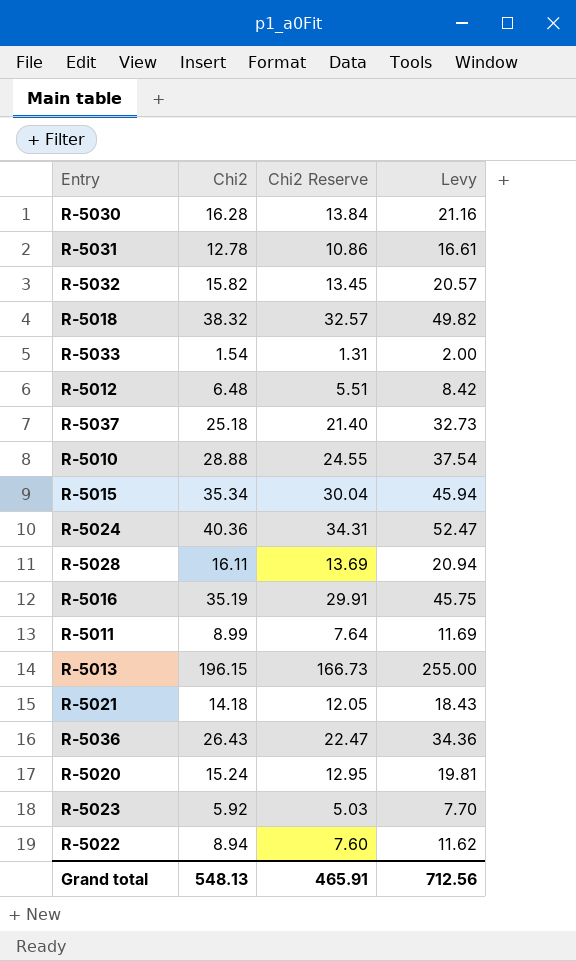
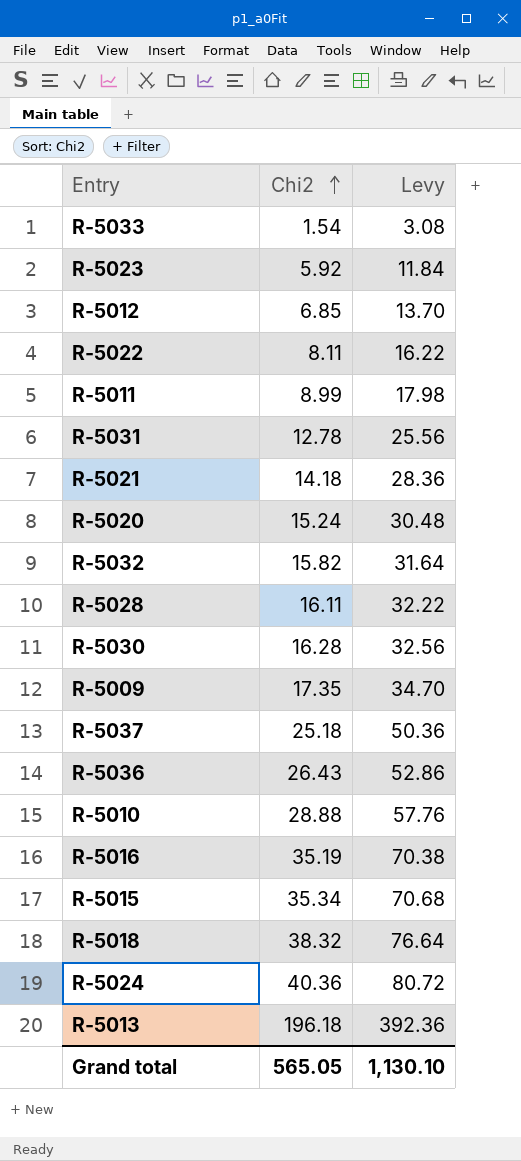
row order: none -> Chi2 ascending
column Chi2 Reserve | formula: [Chi2] * 0.85 -> none
column Levy | formula: [Chi2] * 1.3 -> [Chi2] * 2
R-5012 | Chi2: 6.48 -> 6.85
R-5022 | Chi2: 8.94 -> 8.11
row R-5009: none -> 17.35 | 34.70
R-5013 | Chi2: 196.15 -> 196.18
Grand total | Chi2: 548.13 -> 565.05
Grand total | Levy: 712.56 -> 1,130.10

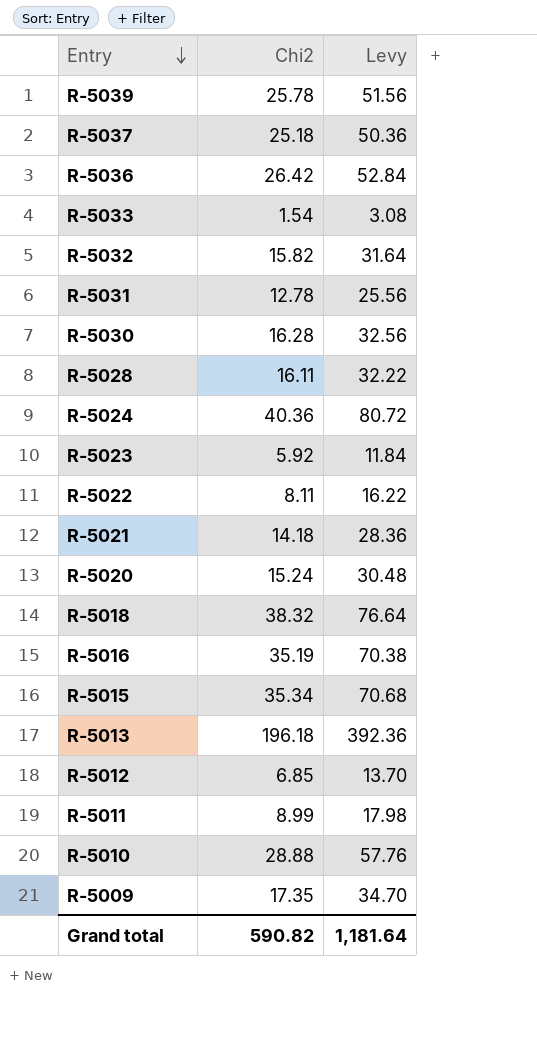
row order: Chi2 ascending -> Entry descending
row R-5039: none -> 25.78 | 51.56
R-5036 | Chi2: 26.43 -> 26.42
R-5036 | Levy: 52.86 -> 52.84
Grand total | Chi2: 565.05 -> 590.82
Grand total | Levy: 1,130.10 -> 1,181.64

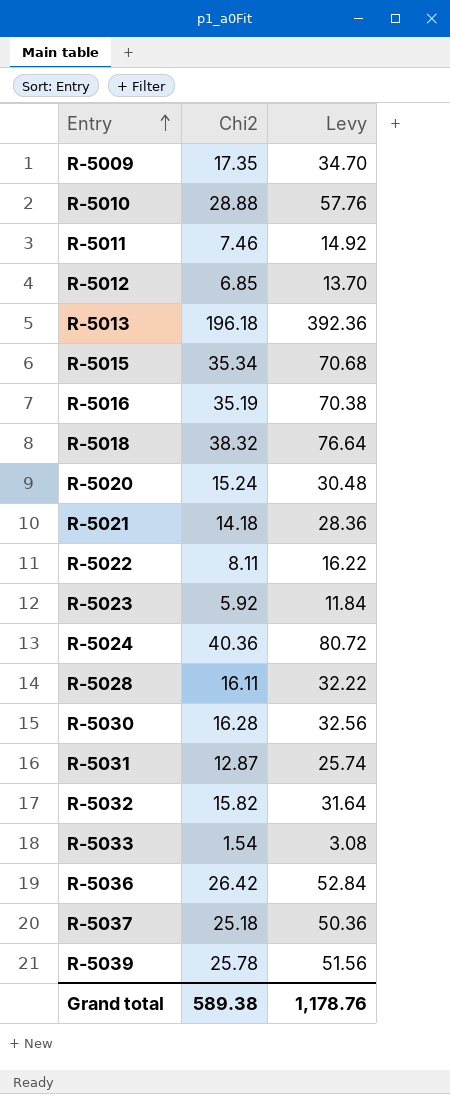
row order: Entry descending -> Entry ascending
R-5011 | Chi2: 8.99 -> 7.46
R-5011 | Levy: 17.98 -> 14.92
R-5031 | Chi2: 12.78 -> 12.87
R-5031 | Levy: 25.56 -> 25.74
Grand total | Chi2: 590.82 -> 589.38
Grand total | Levy: 1,181.64 -> 1,178.76

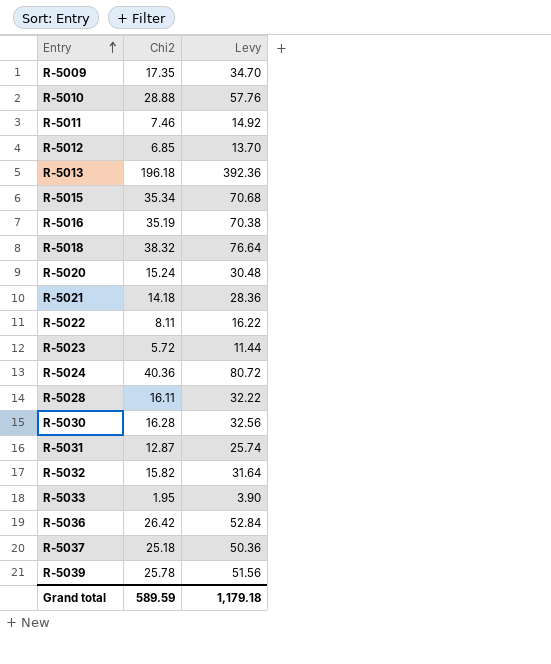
R-5023 | Chi2: 5.92 -> 5.72
R-5023 | Levy: 11.84 -> 11.44
R-5033 | Chi2: 1.54 -> 1.95
R-5033 | Levy: 3.08 -> 3.90
Grand total | Chi2: 589.38 -> 589.59
Grand total | Levy: 1,178.76 -> 1,179.18

